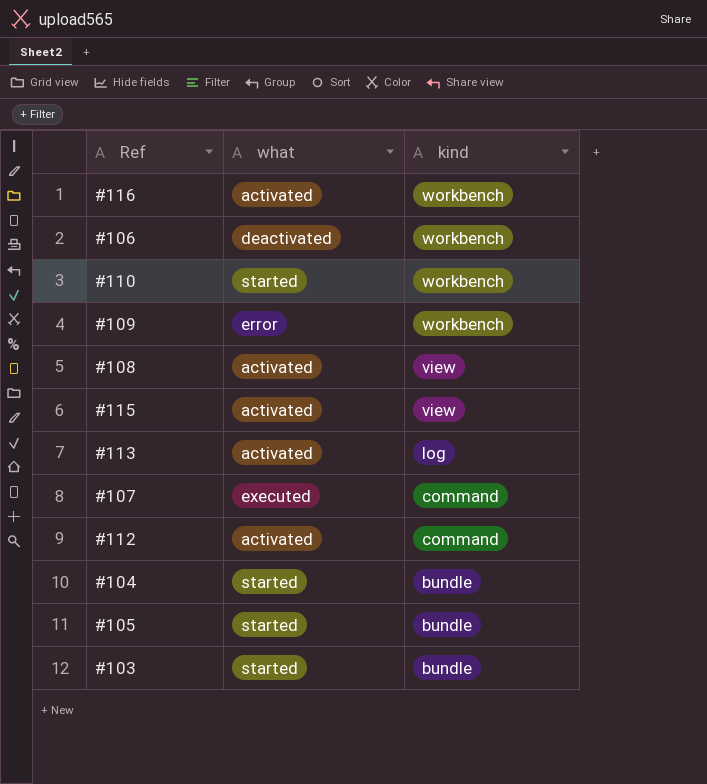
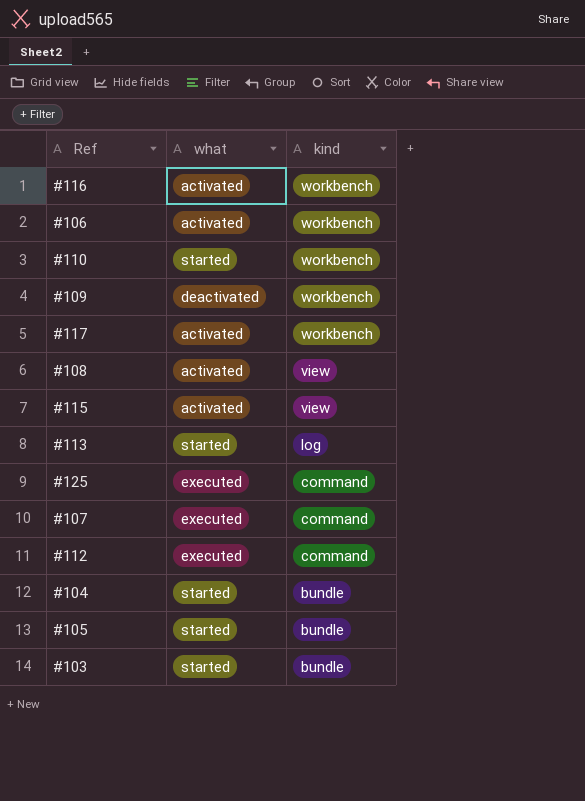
#106 | what: deactivated -> activated
#109 | what: error -> deactivated
row #117: none -> activated | workbench
#113 | what: activated -> started
row #125: none -> executed | command
#112 | what: activated -> executed

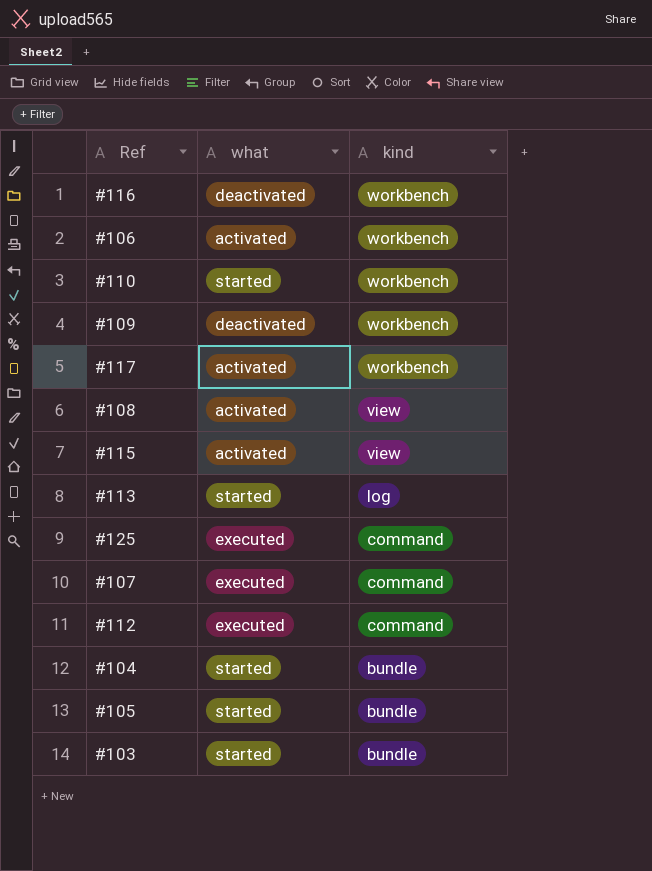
#116 | what: activated -> deactivated

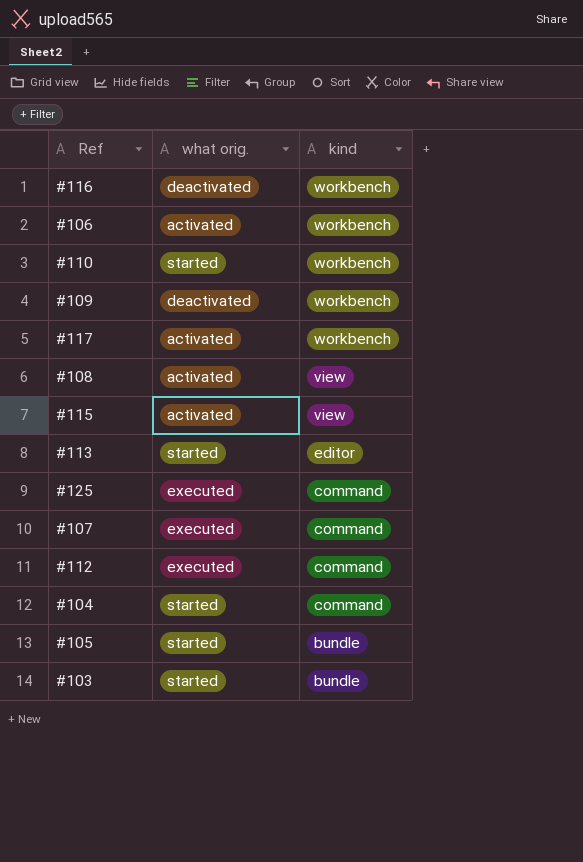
column name: what -> what orig.
#113 | kind: log -> editor
#104 | kind: bundle -> command

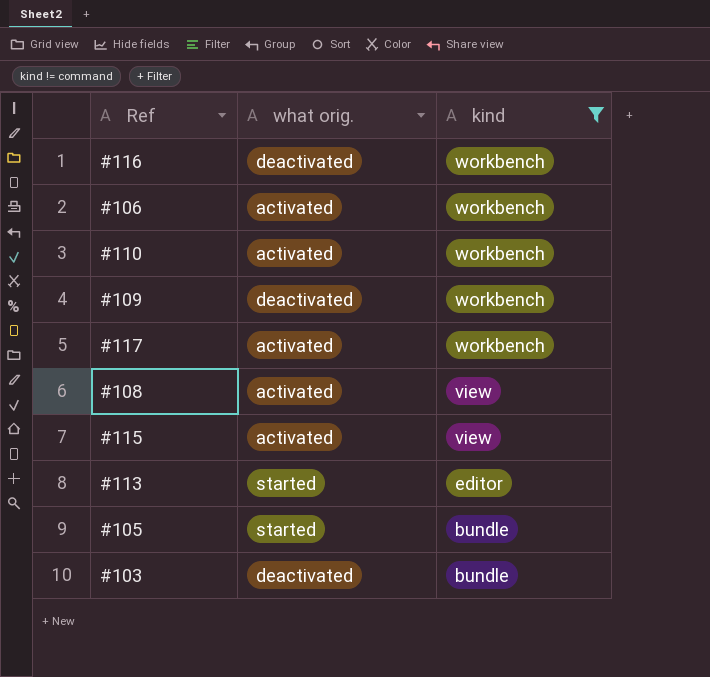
filter: none -> kind != command
#110 | what orig.: started -> activated
#103 | what orig.: started -> deactivated

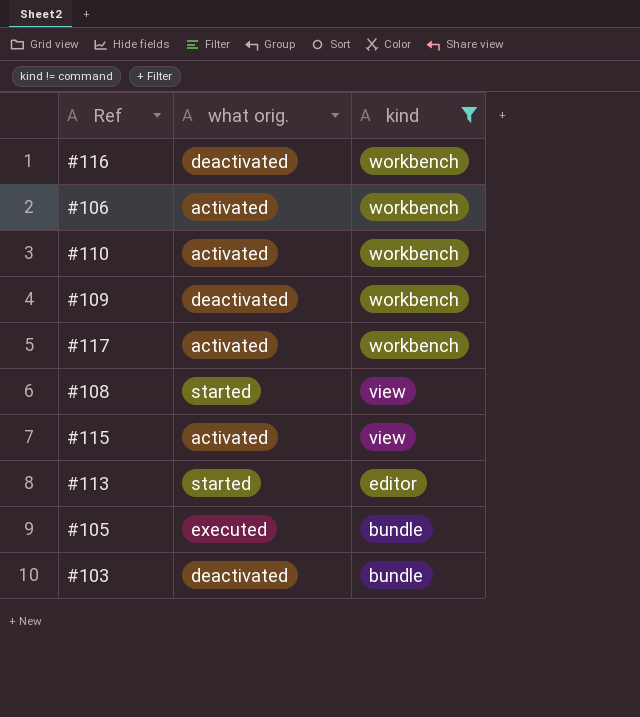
#108 | what orig.: activated -> started
#105 | what orig.: started -> executed

